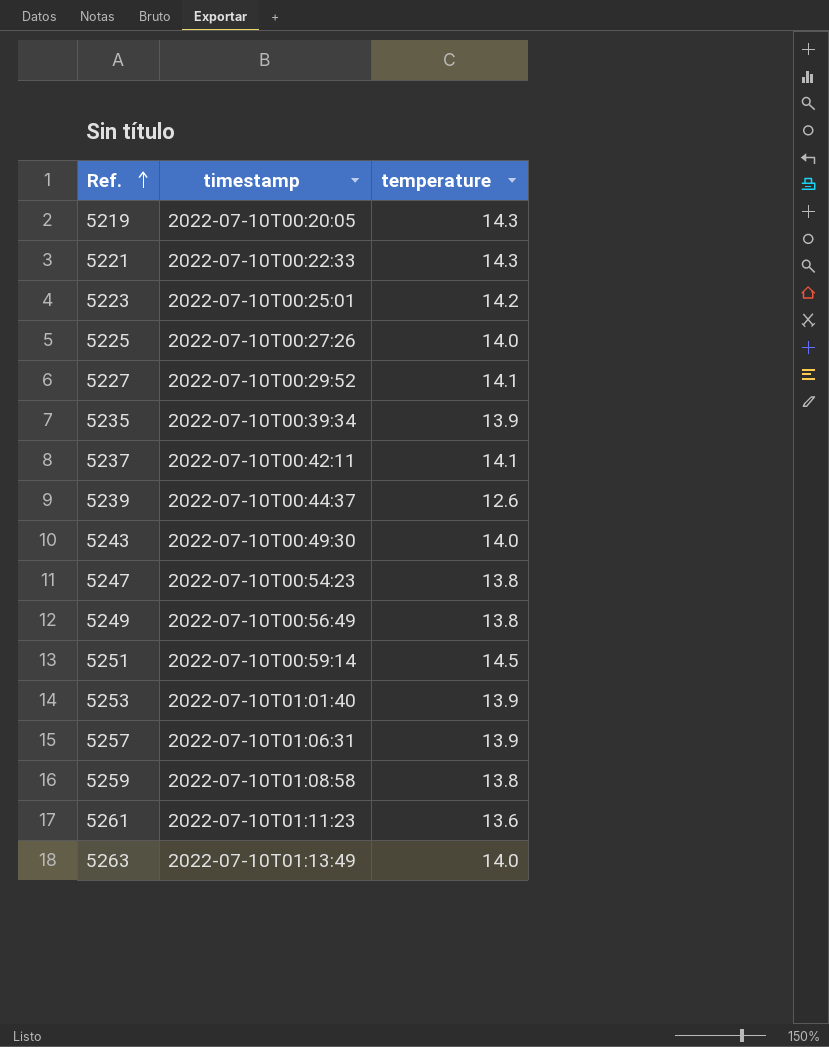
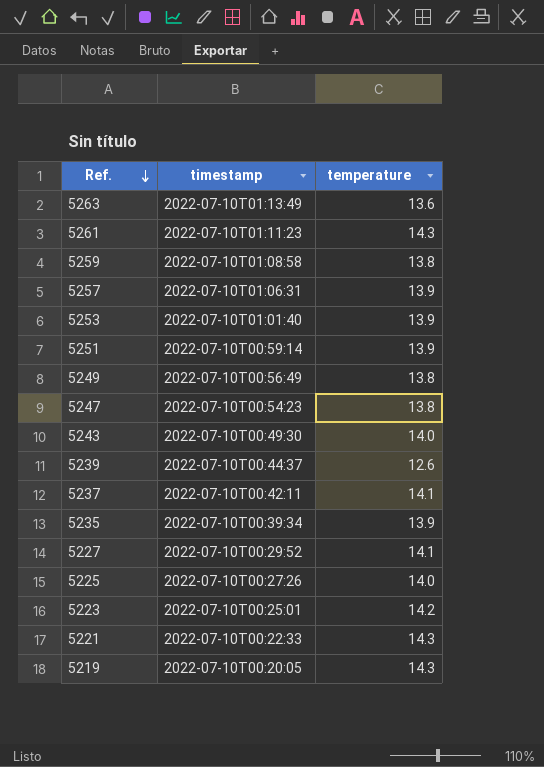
row order: Ref. ascending -> Ref. descending
5263 | temperature: 14.0 -> 13.6
5261 | temperature: 13.6 -> 14.3
5251 | temperature: 14.5 -> 13.9

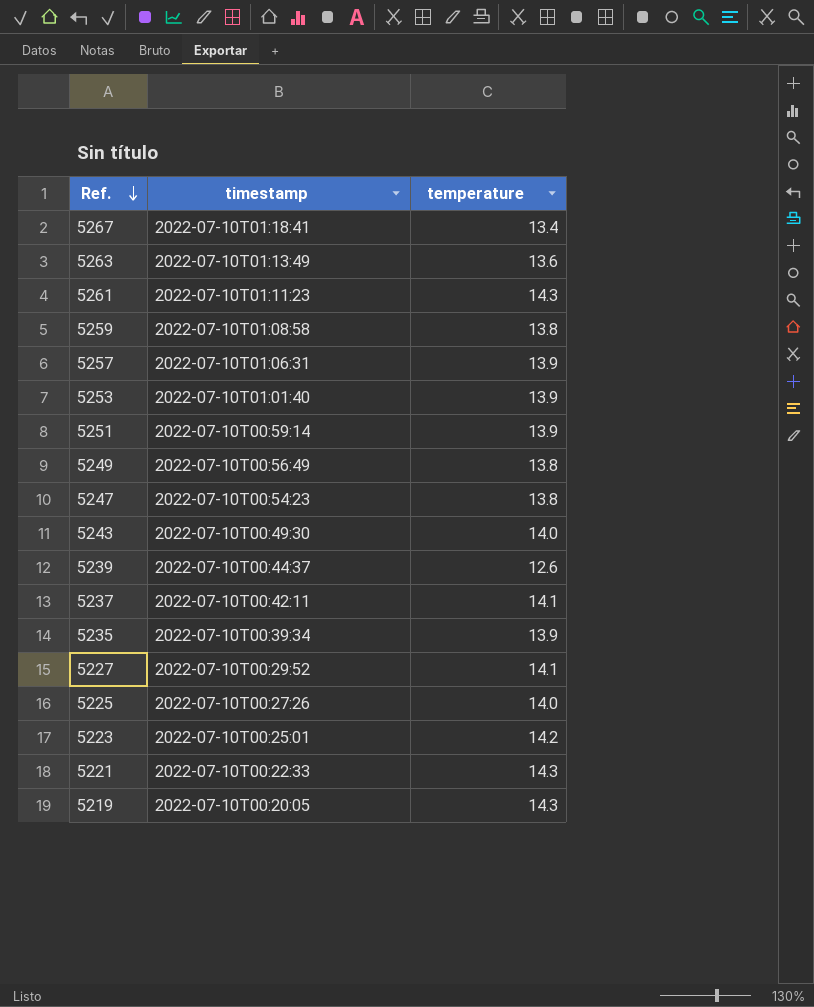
row 5267: none -> 2022-07-10T01:18:41 | 13.4

